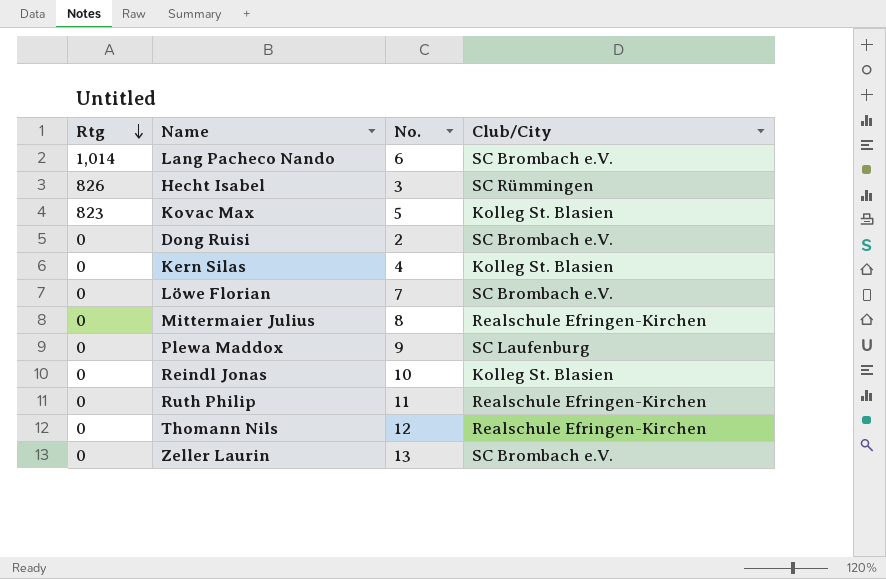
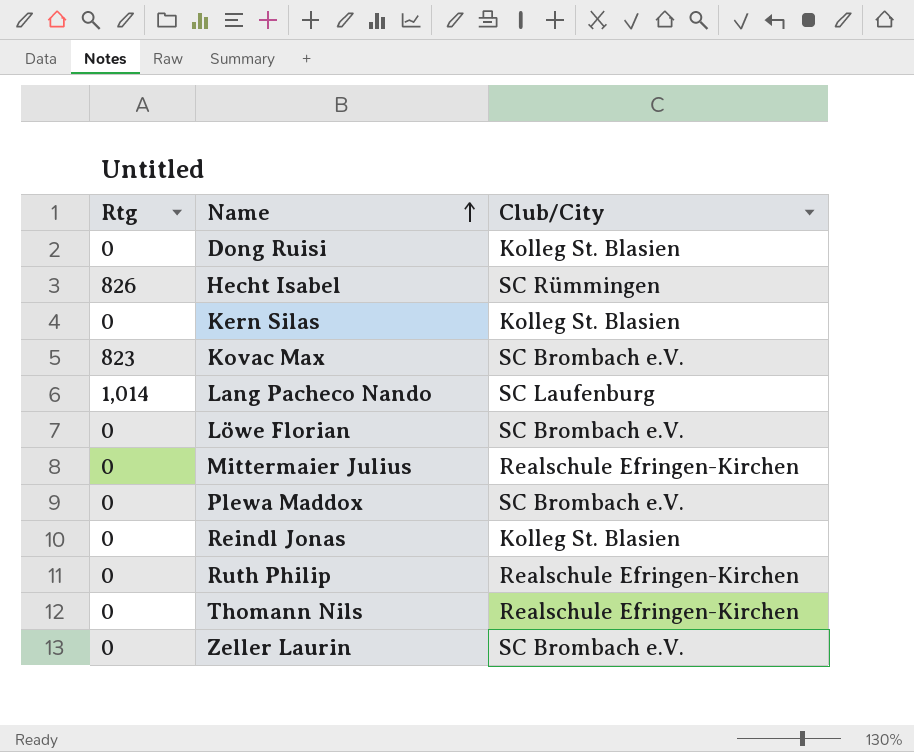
row order: Rtg descending -> Name ascending
column No. | position: 3 -> none
Dong Ruisi | Club/City: SC Brombach e.V. -> Kolleg St. Blasien
Kovac Max | Club/City: Kolleg St. Blasien -> SC Brombach e.V.
Lang Pacheco Nando | Club/City: SC Brombach e.V. -> SC Laufenburg
Plewa Maddox | Club/City: SC Laufenburg -> SC Brombach e.V.

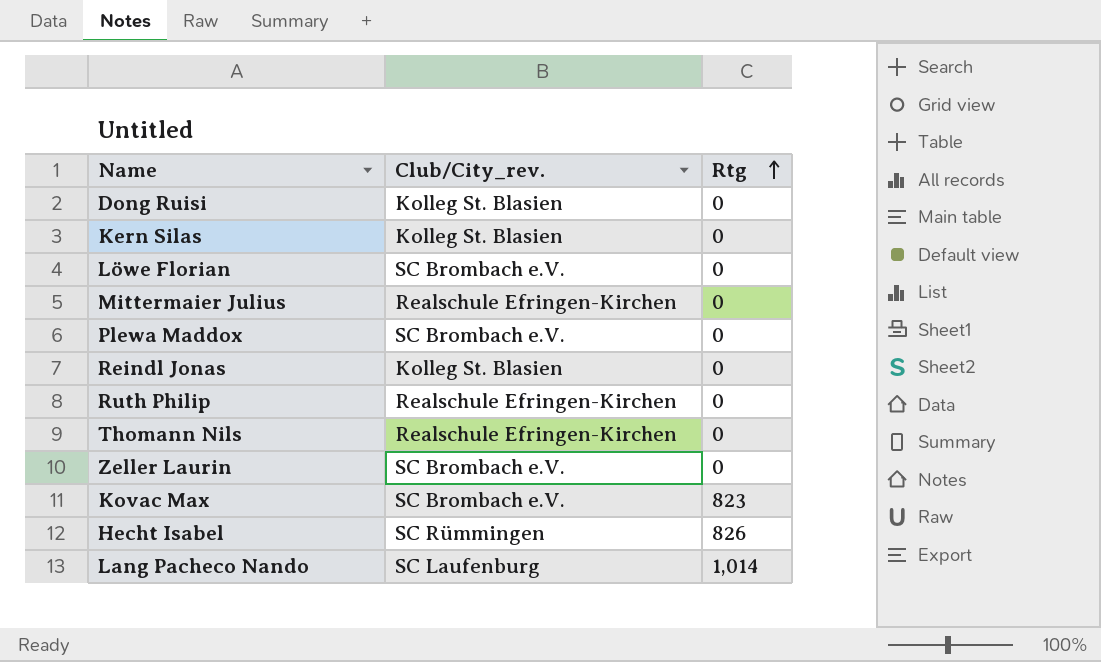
row order: Name ascending -> Rtg ascending
column name: Club/City -> Club/City_rev.
column Rtg | position: 1 -> 3

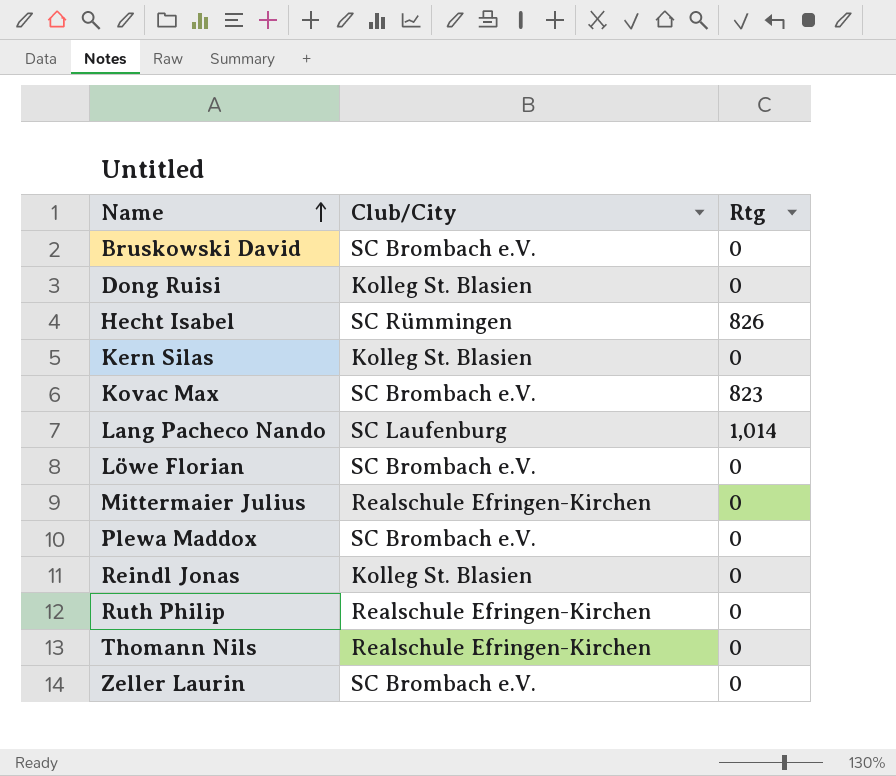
row order: Rtg ascending -> Name ascending
column name: Club/City_rev. -> Club/City
row Bruskowski David: none -> SC Brombach e.V. | 0

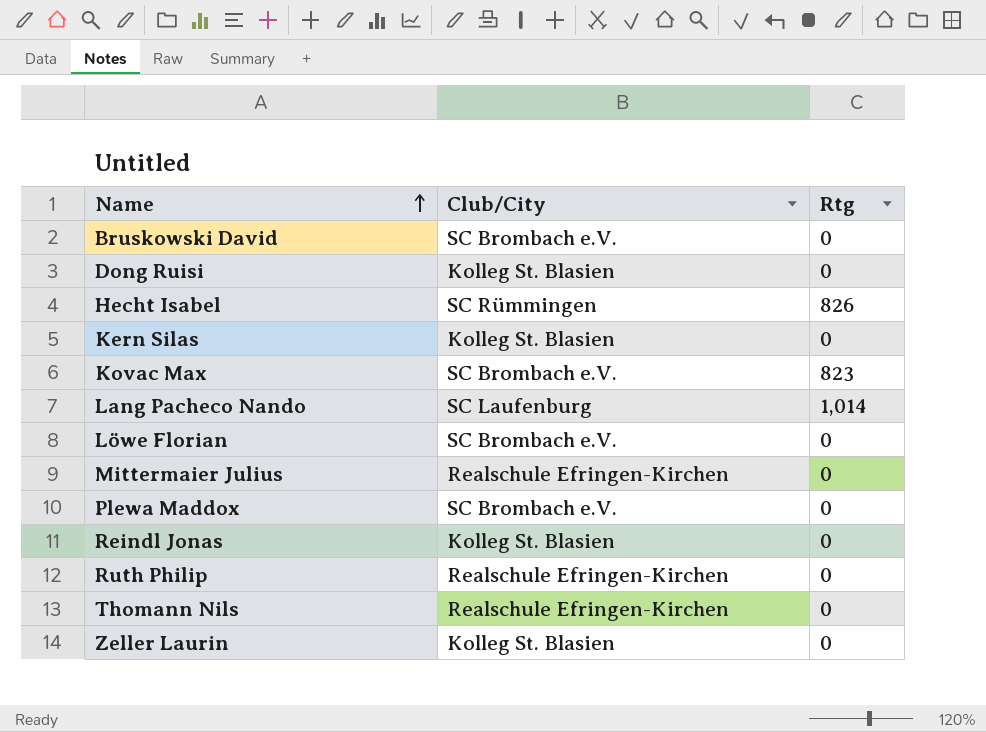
Zeller Laurin | Club/City: SC Brombach e.V. -> Kolleg St. Blasien

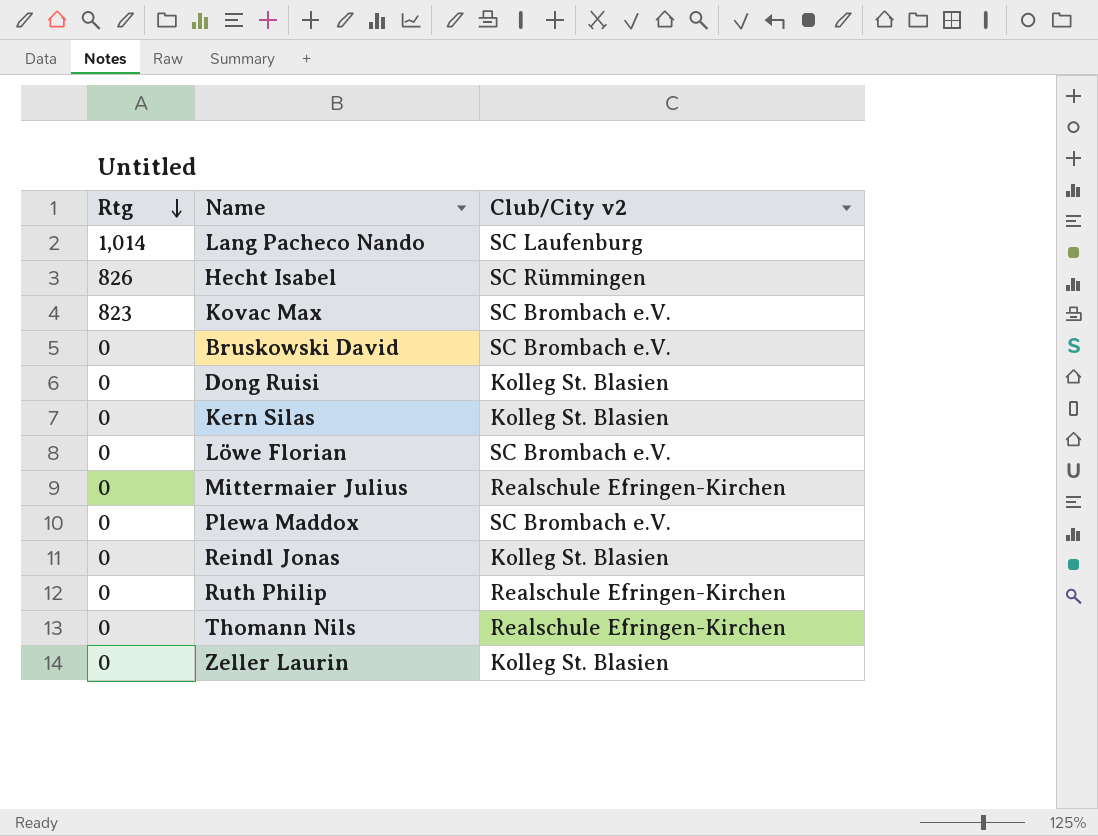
row order: Name ascending -> Rtg descending
column Rtg | position: 3 -> 1
column name: Club/City -> Club/City v2

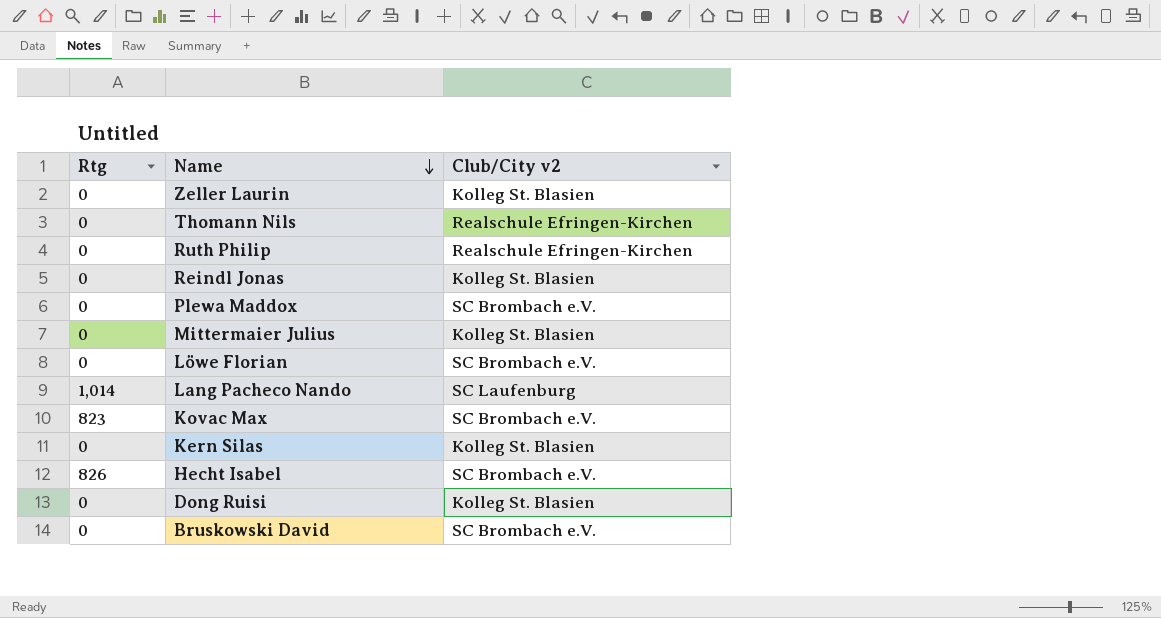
row order: Rtg descending -> Name descending
Mittermaier Julius | Club/City v2: Realschule Efringen-Kirchen -> Kolleg St. Blasien
Hecht Isabel | Club/City v2: SC Rümmingen -> SC Brombach e.V.

